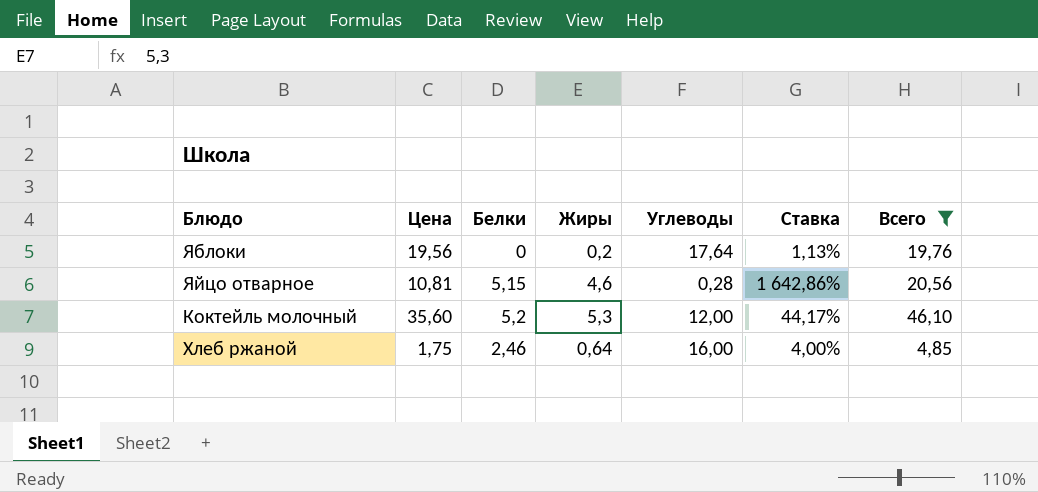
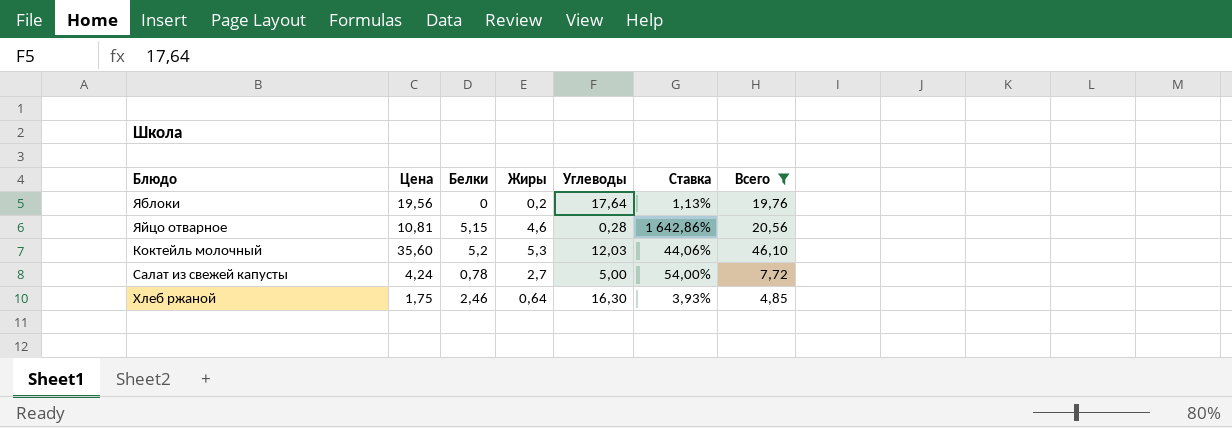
Коктейль молочный | Углеводы: 12,00 -> 12,03
Коктейль молочный | Ставка: 44,17% -> 44,06%
row Салат из свежей капусты: none -> 4,24 | 0,78 | 2,7 | 5,00 | 54,00% | 7,72
Хлеб ржаной | Углеводы: 16,00 -> 16,30
Хлеб ржаной | Ставка: 4,00% -> 3,93%

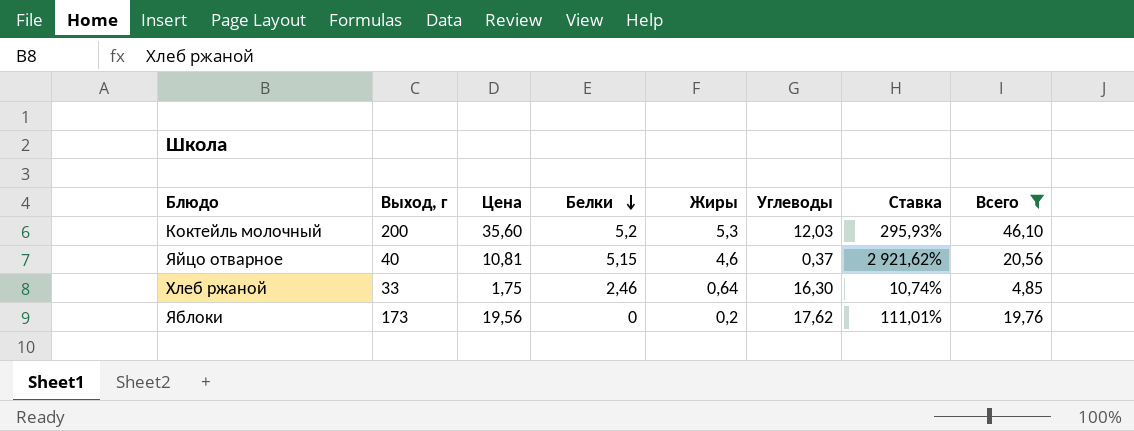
row order: none -> Белки descending
column Выход, г | position: none -> 2
column Ставка | formula: [Жиры] / [Углеводы] -> [Цена] / [Углеводы]
row Салат из свежей капусты: 4,24 | 0,78 | 2,7 | 5,00 | 54,00% | 7,72 -> none
Яйцо отварное | Углеводы: 0,28 -> 0,37
Яблоки | Углеводы: 17,64 -> 17,62

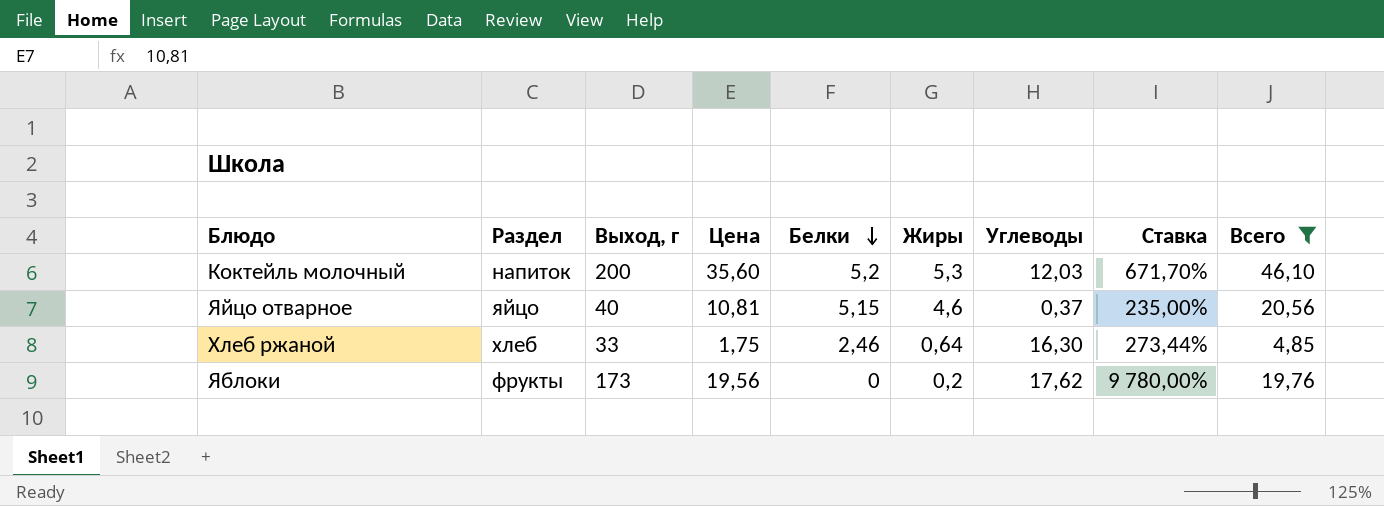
column Раздел | position: none -> 2
column Ставка | formula: [Цена] / [Углеводы] -> [Цена] / [Жиры]

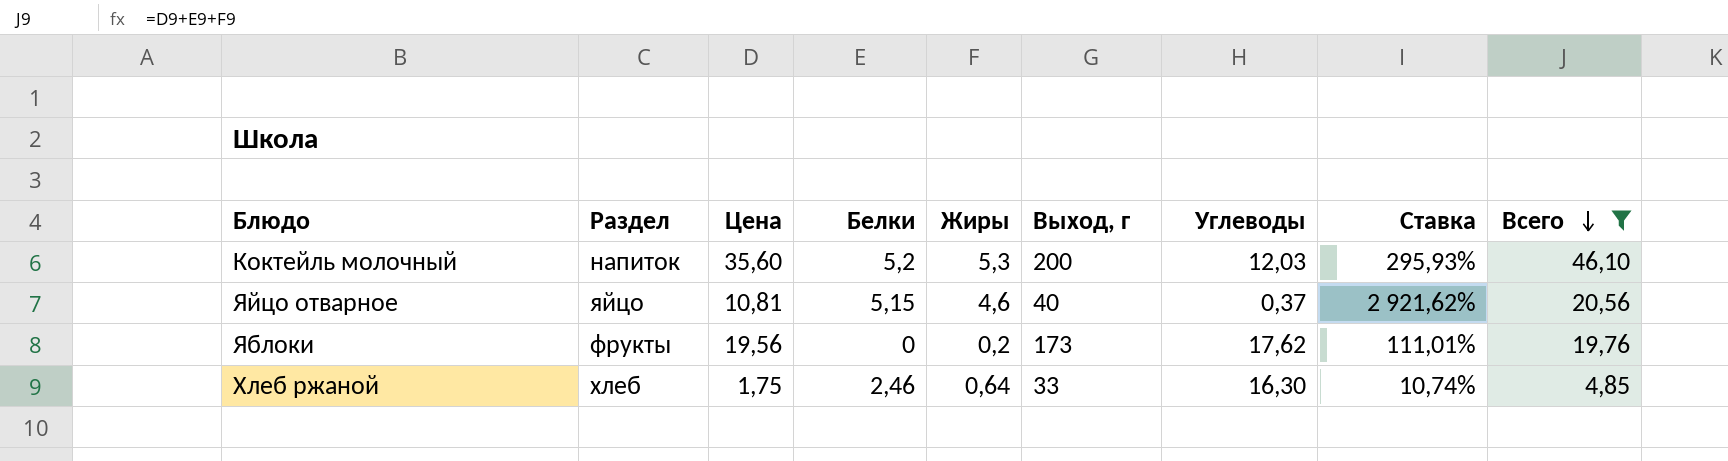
row order: Белки descending -> Всего descending
column Выход, г | position: 3 -> 6
column Ставка | formula: [Цена] / [Жиры] -> [Цена] / [Углеводы]

